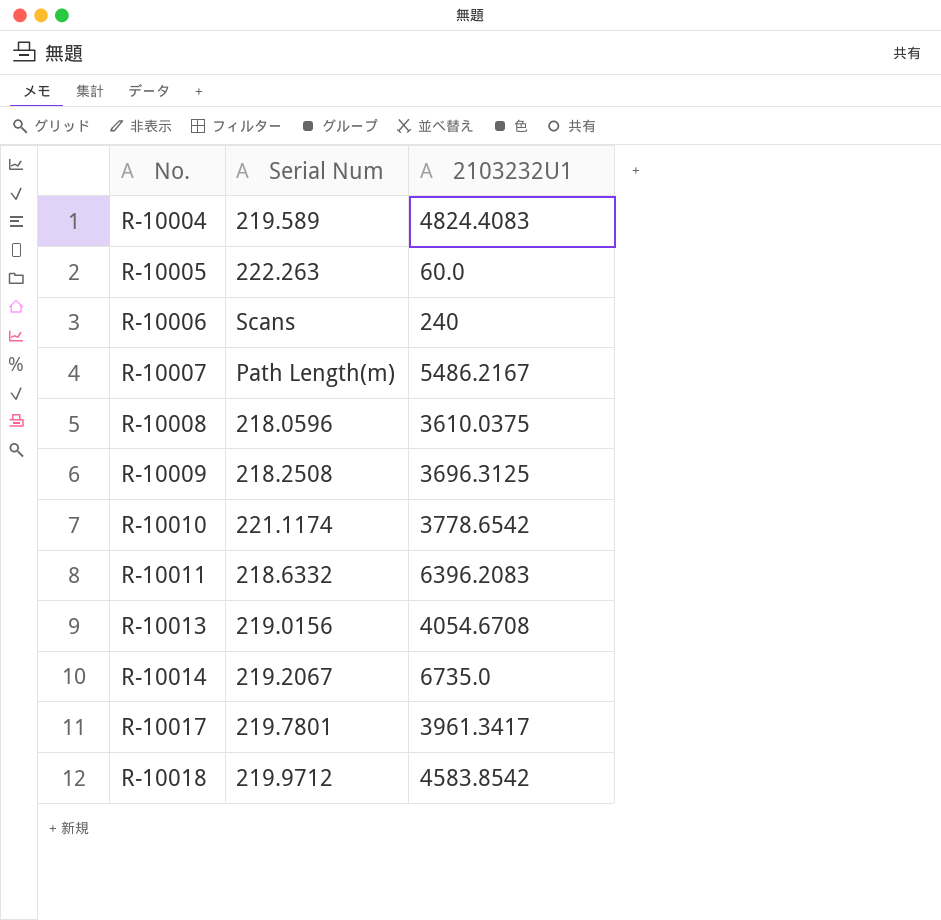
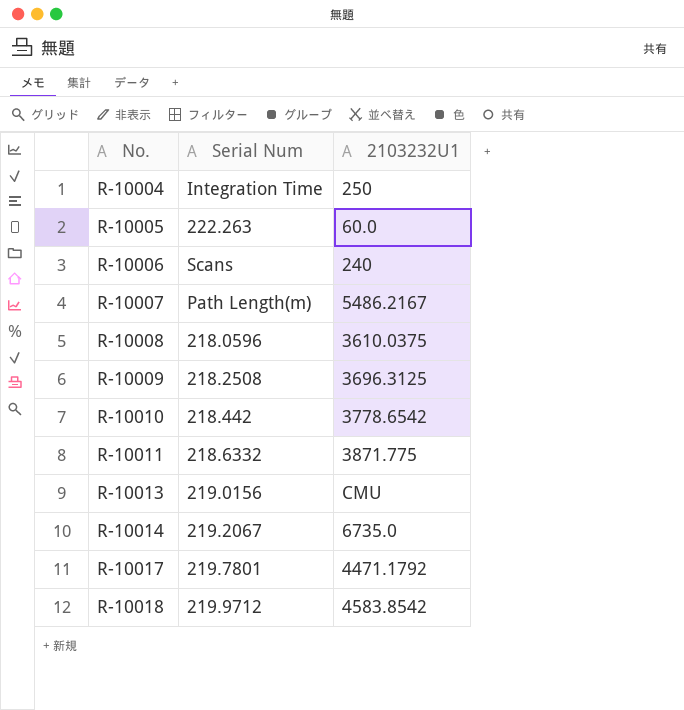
R-10004 | Serial Num: 219.589 -> Integration Time
R-10004 | 2103232U1: 4824.4083 -> 250
R-10010 | Serial Num: 221.1174 -> 218.442
R-10011 | 2103232U1: 6396.2083 -> 3871.775
R-10013 | 2103232U1: 4054.6708 -> CMU
R-10017 | 2103232U1: 3961.3417 -> 4471.1792

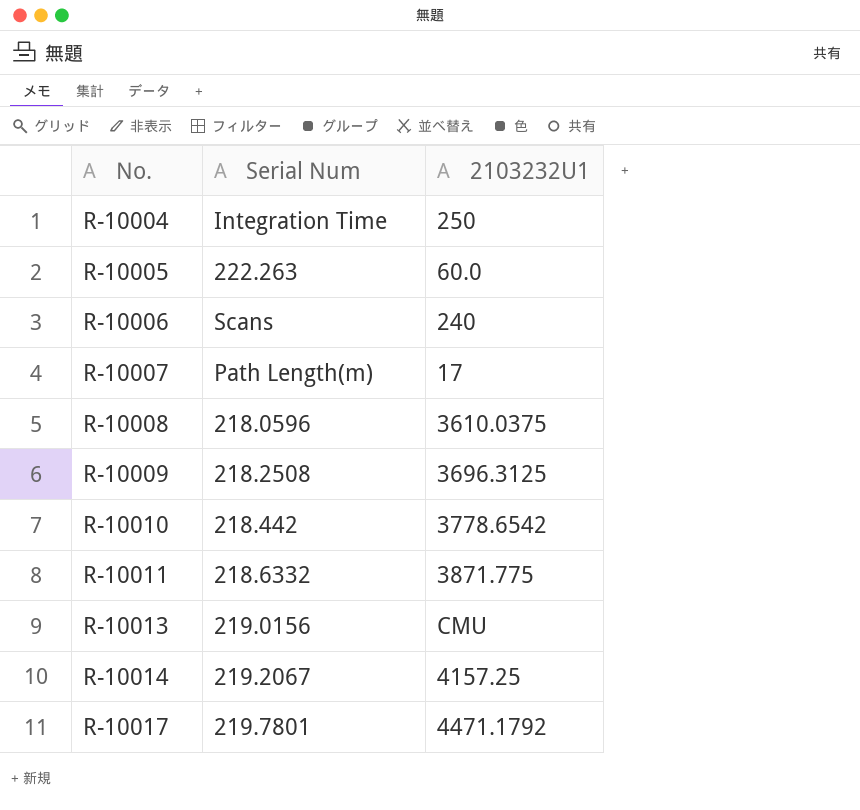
row R-10018: 219.9712 | 4583.8542 -> none
R-10007 | 2103232U1: 5486.2167 -> 17
R-10014 | 2103232U1: 6735.0 -> 4157.25

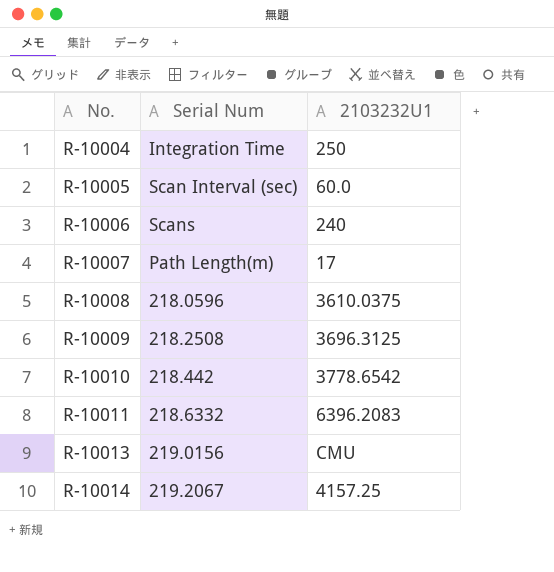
row R-10017: 219.7801 | 4471.1792 -> none
R-10005 | Serial Num: 222.263 -> Scan Interval (sec)
R-10011 | 2103232U1: 3871.775 -> 6396.2083

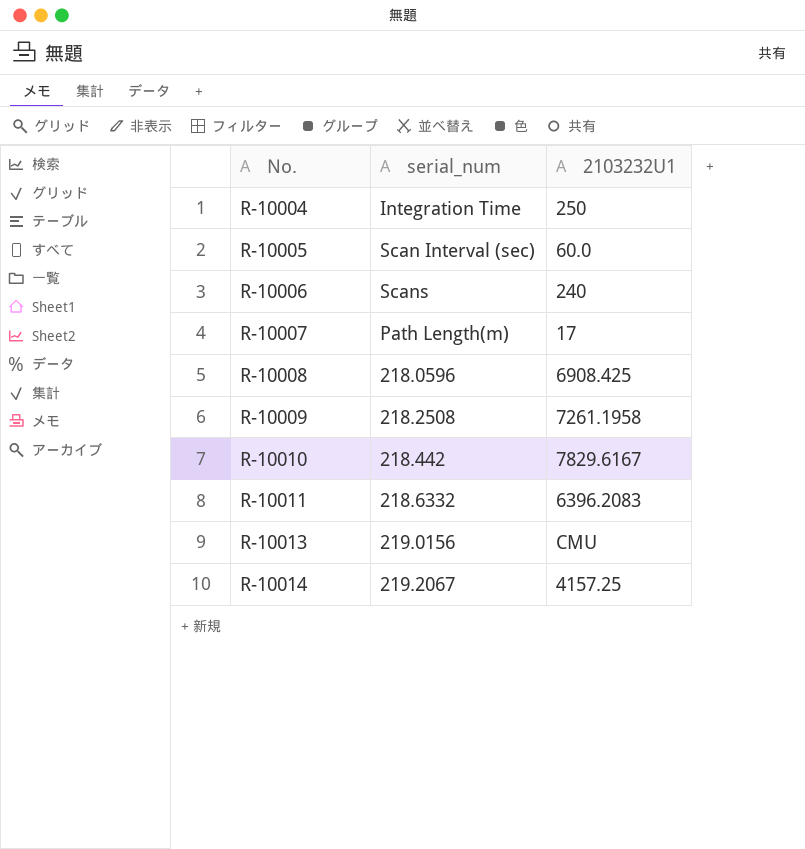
column name: Serial Num -> serial_num
R-10008 | 2103232U1: 3610.0375 -> 6908.425
R-10009 | 2103232U1: 3696.3125 -> 7261.1958
R-10010 | 2103232U1: 3778.6542 -> 7829.6167

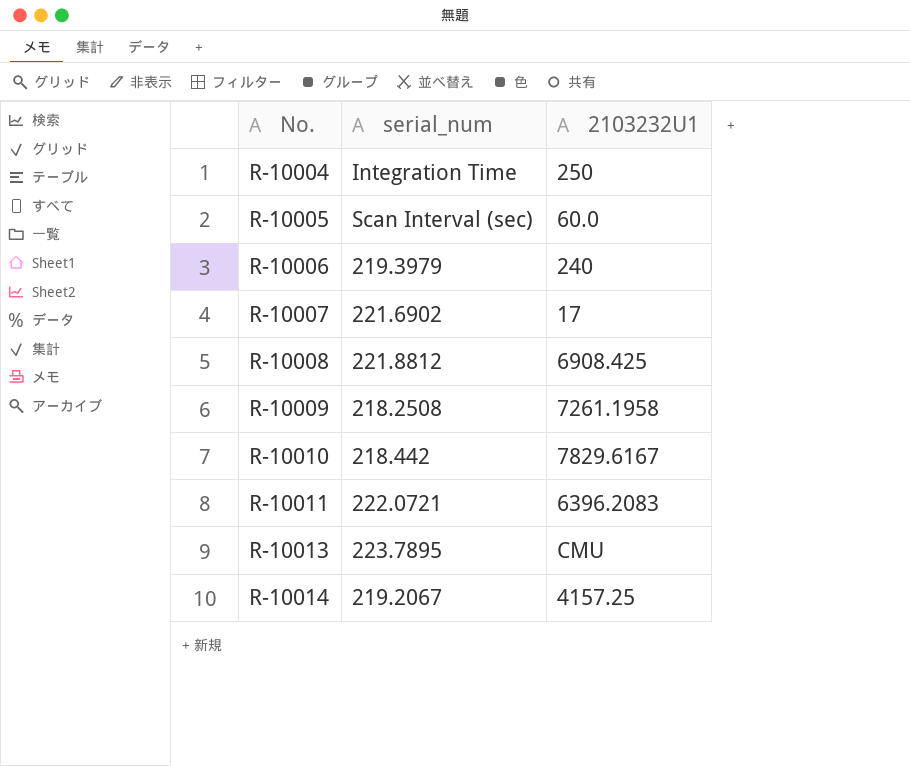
R-10006 | serial_num: Scans -> 219.3979
R-10007 | serial_num: Path Length(m) -> 221.6902
R-10008 | serial_num: 218.0596 -> 221.8812
R-10011 | serial_num: 218.6332 -> 222.0721
R-10013 | serial_num: 219.0156 -> 223.7895

